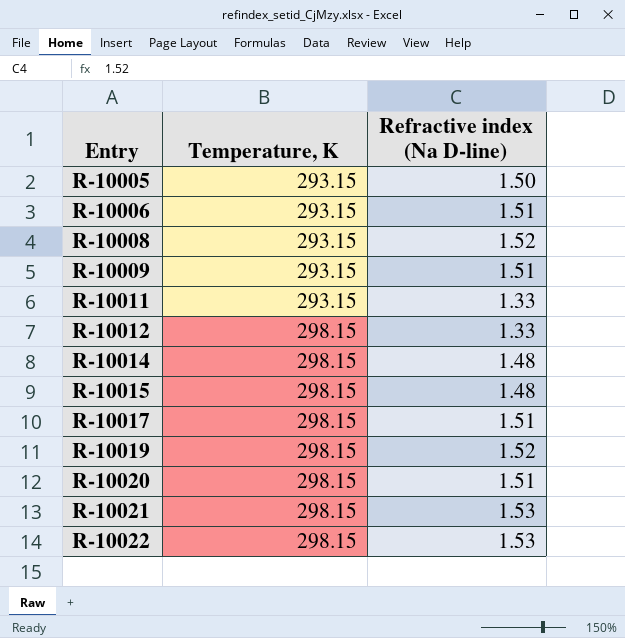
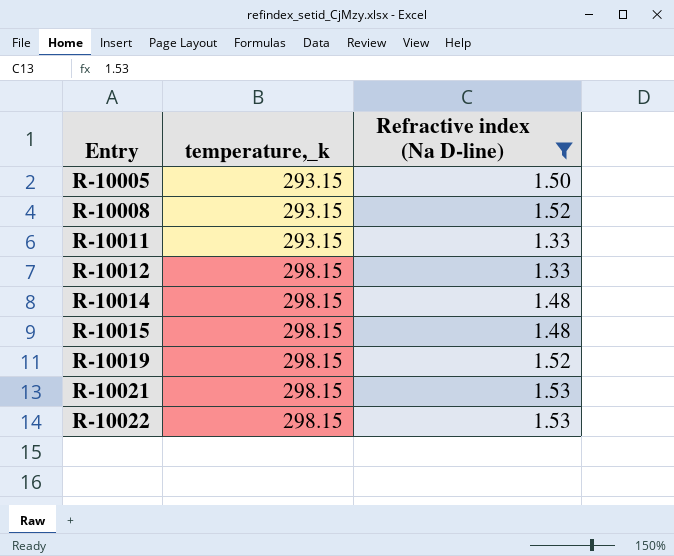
filter: none -> Refractive index (Na D-line) != 1.51
column name: Temperature, K -> temperature,_k

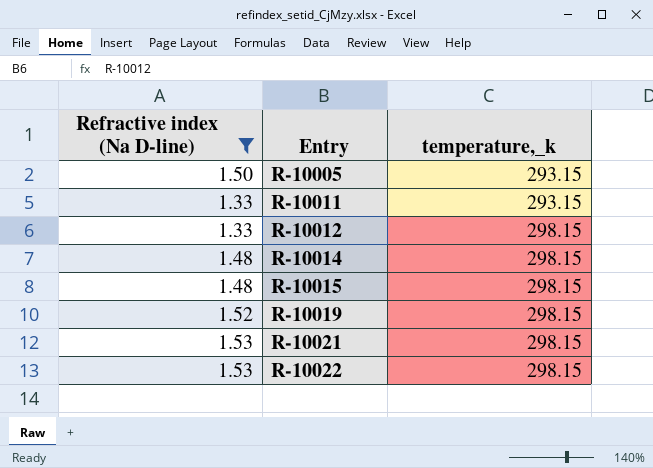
column Refractive index (Na D-line) | position: 3 -> 1
row R-10008: 293.15 | 1.52 -> none

